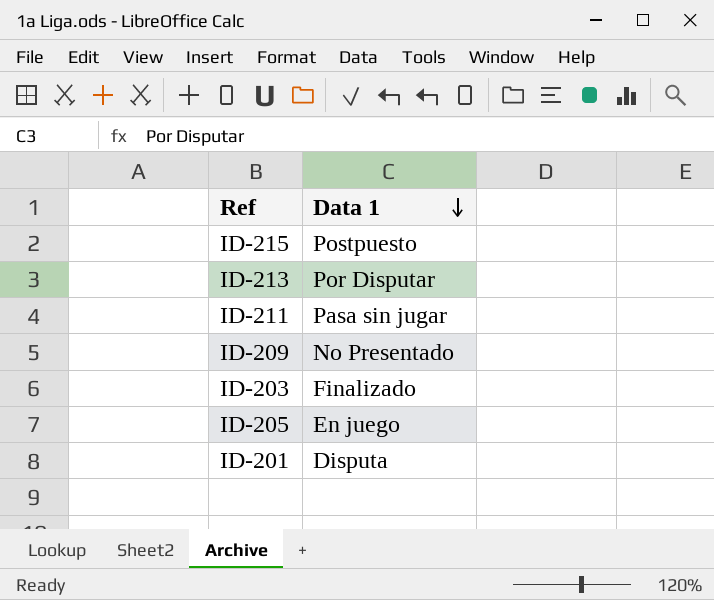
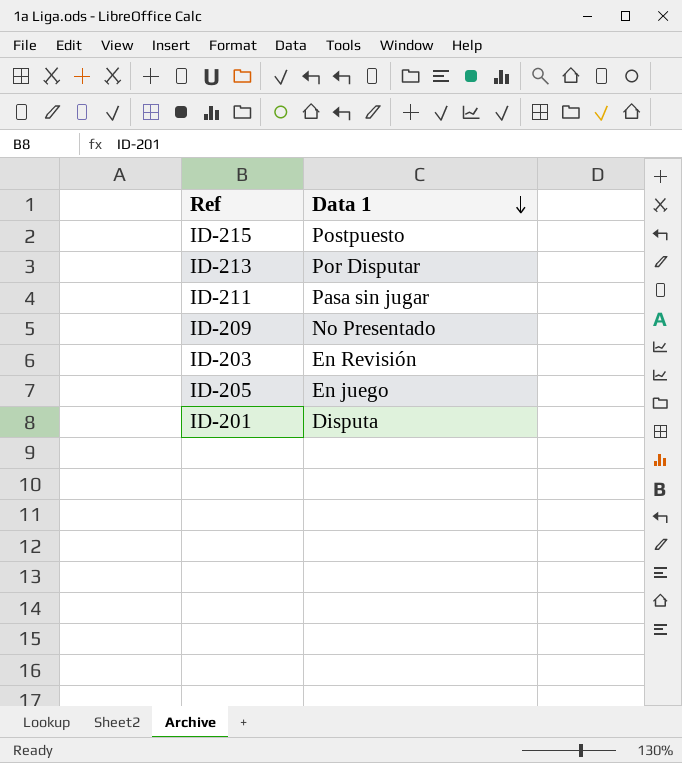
ID-203 | Data 1: Finalizado -> En Revisión

